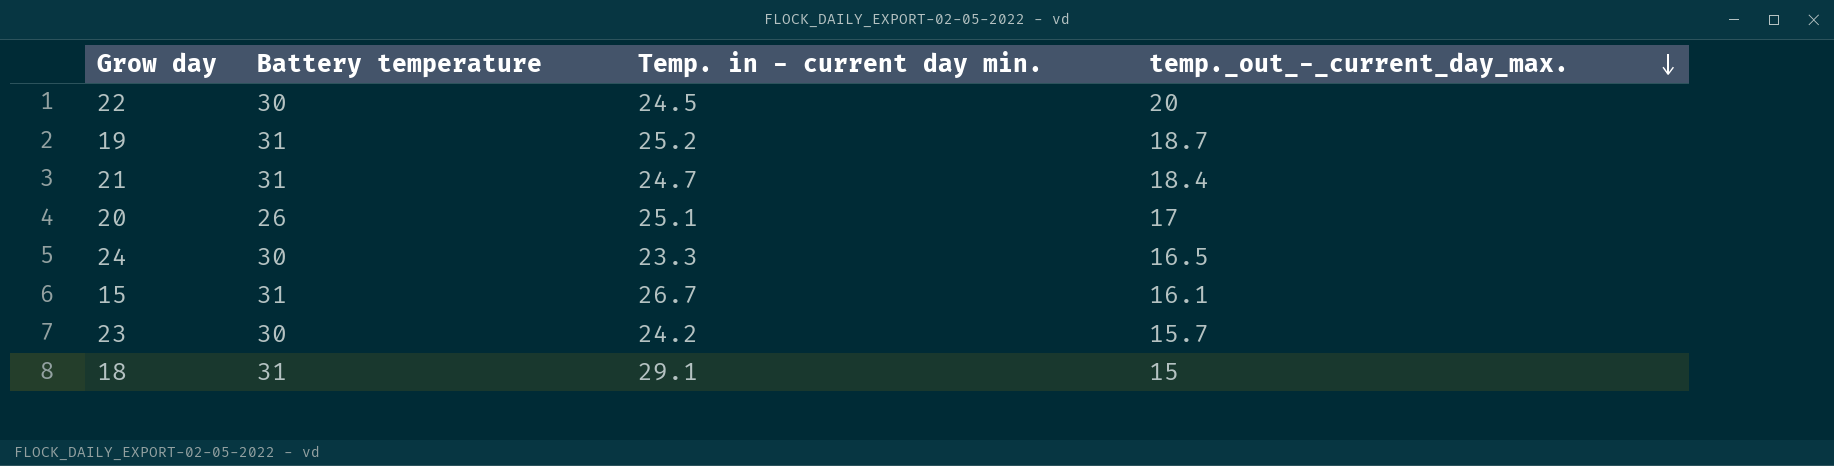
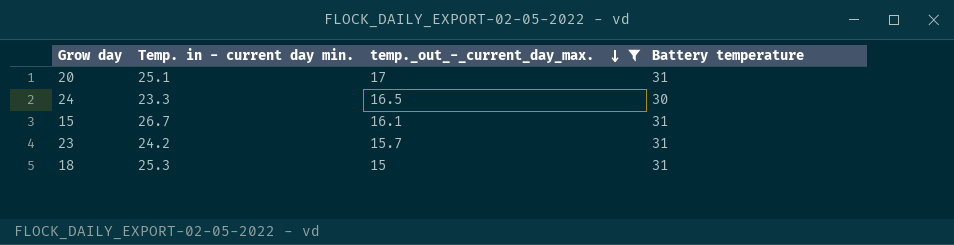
filter: none -> temp._out_-_current_day_max. <= 17
column Battery temperature | position: 2 -> 4
20 | Battery temperature: 26 -> 31
23 | Battery temperature: 30 -> 31
18 | Temp. in - current day min.: 29.1 -> 25.3

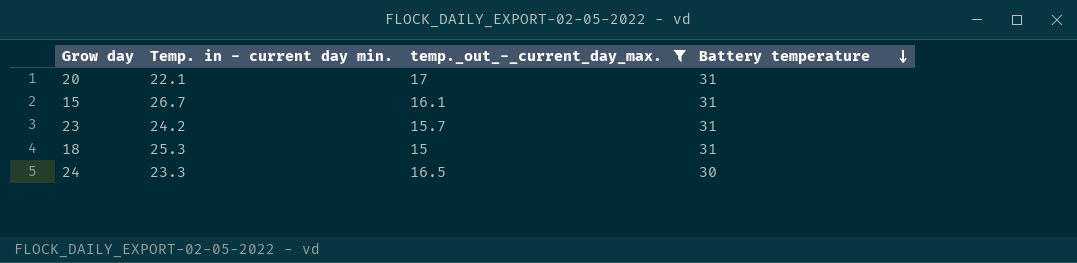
row order: temp._out_-_current_day_max. descending -> Battery temperature descending
20 | Temp. in - current day min.: 25.1 -> 22.1

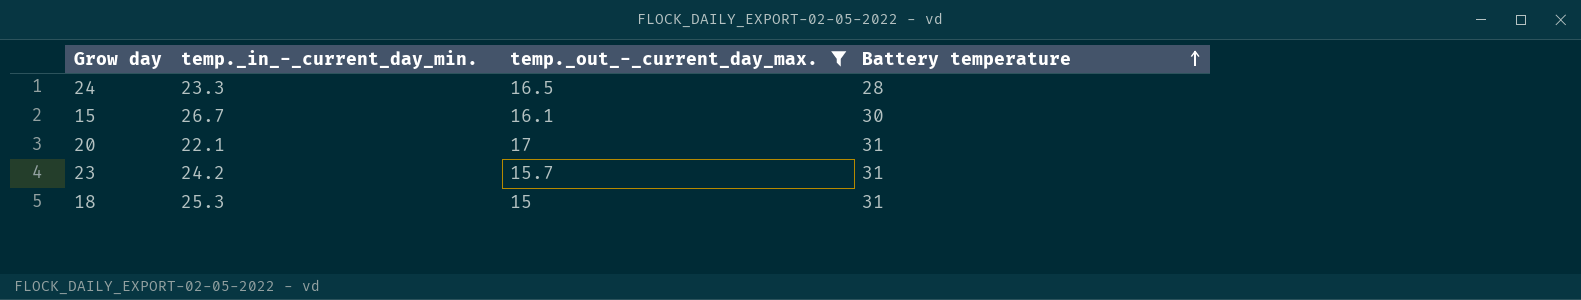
row order: Battery temperature descending -> Battery temperature ascending
column name: Temp. in - current day min. -> temp._in_-_current_day_min.
24 | Battery temperature: 30 -> 28
15 | Battery temperature: 31 -> 30

